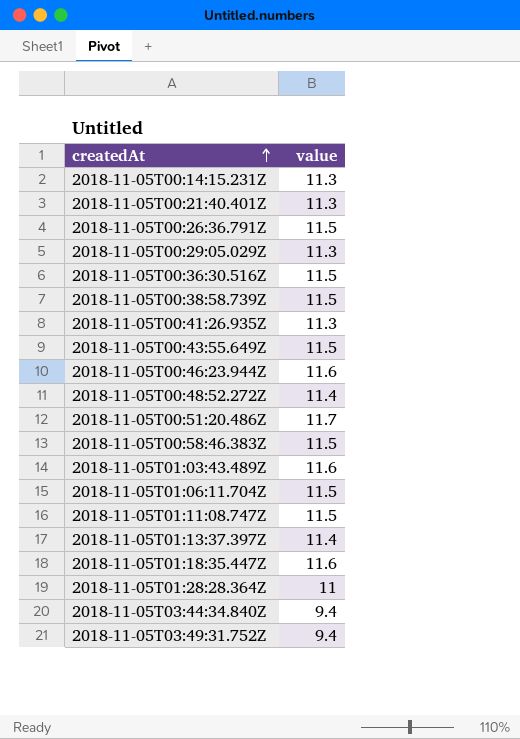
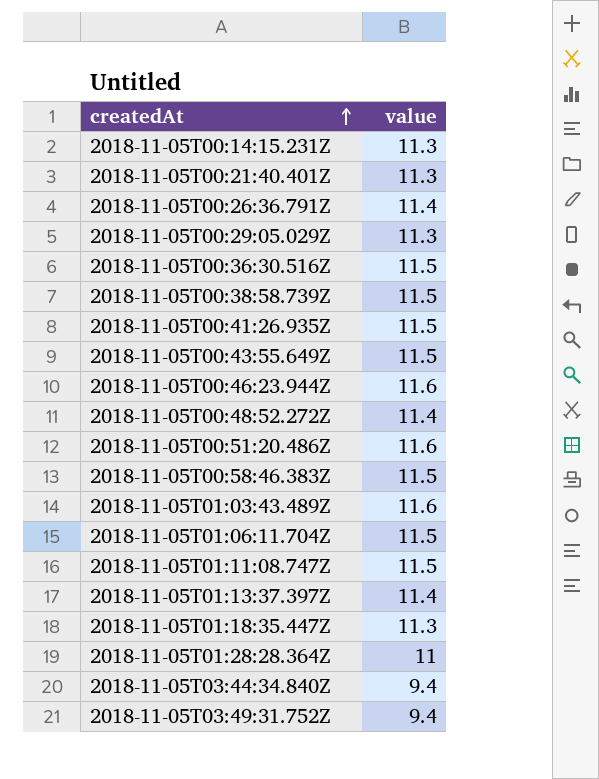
2018-11-05T00:26:36.791Z | value: 11.5 -> 11.4
2018-11-05T00:41:26.935Z | value: 11.3 -> 11.5
2018-11-05T00:51:20.486Z | value: 11.7 -> 11.6
2018-11-05T01:18:35.447Z | value: 11.6 -> 11.3

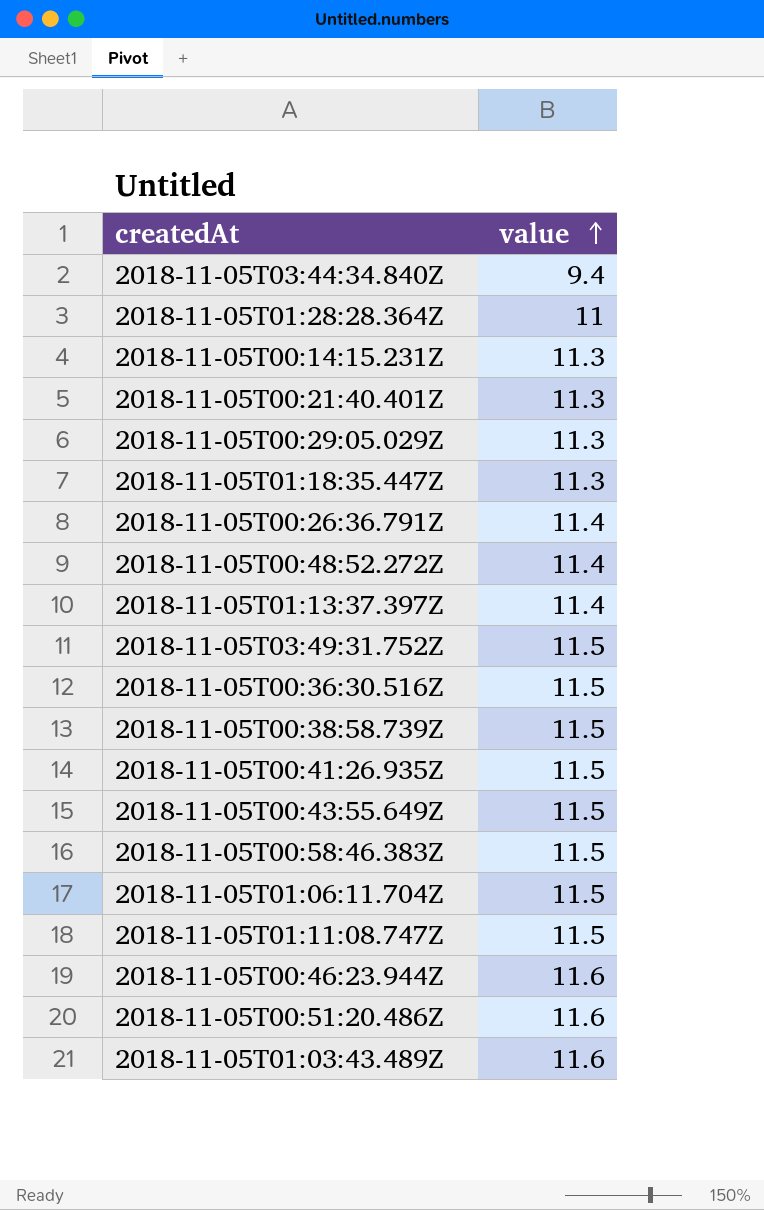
row order: createdAt ascending -> value ascending
2018-11-05T03:49:31.752Z | value: 9.4 -> 11.5

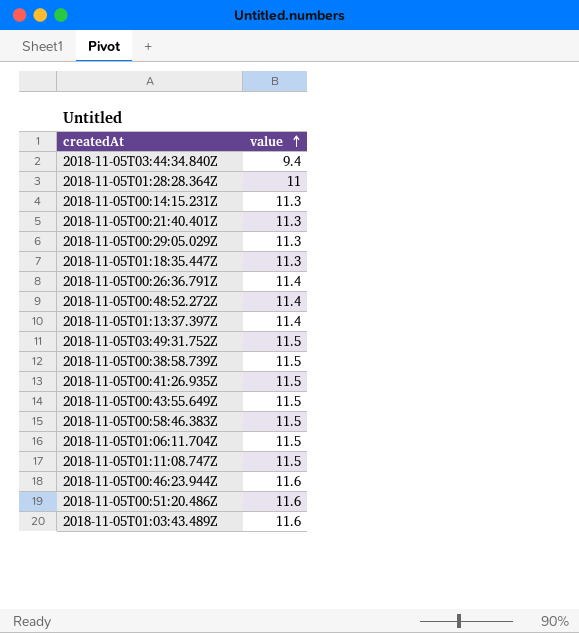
row 2018-11-05T00:36:30.516Z: 11.5 -> none

